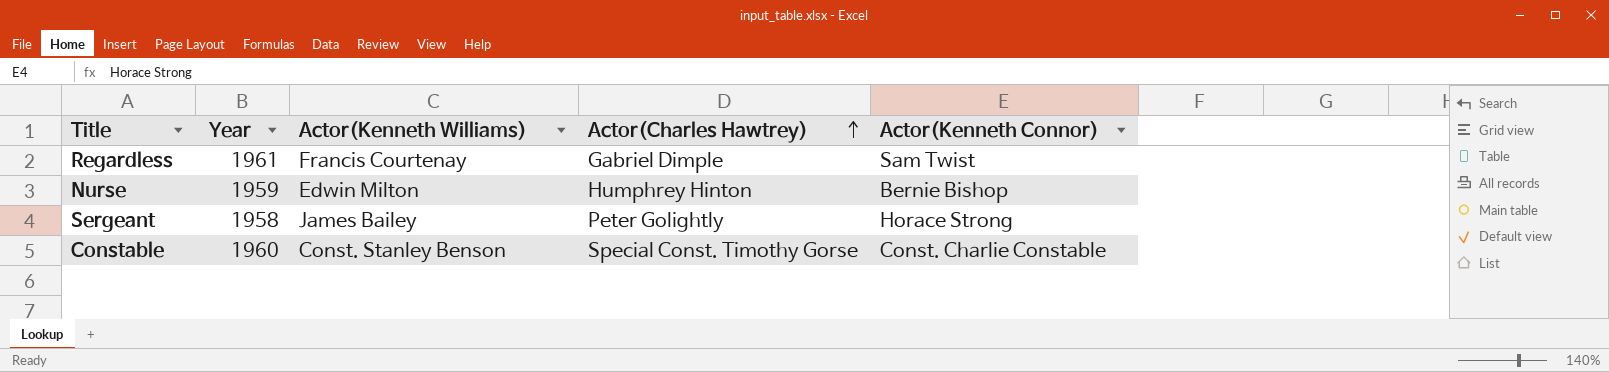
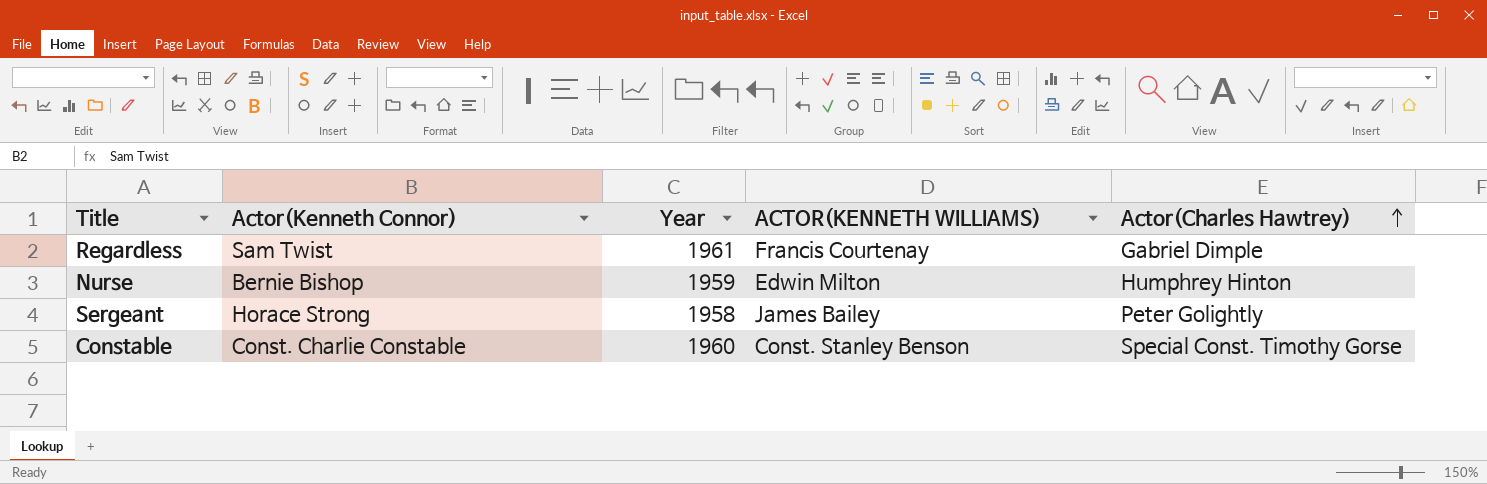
column Actor(Kenneth Connor) | position: 5 -> 2
column name: Actor(Kenneth Williams) -> ACTOR(KENNETH WILLIAMS)

